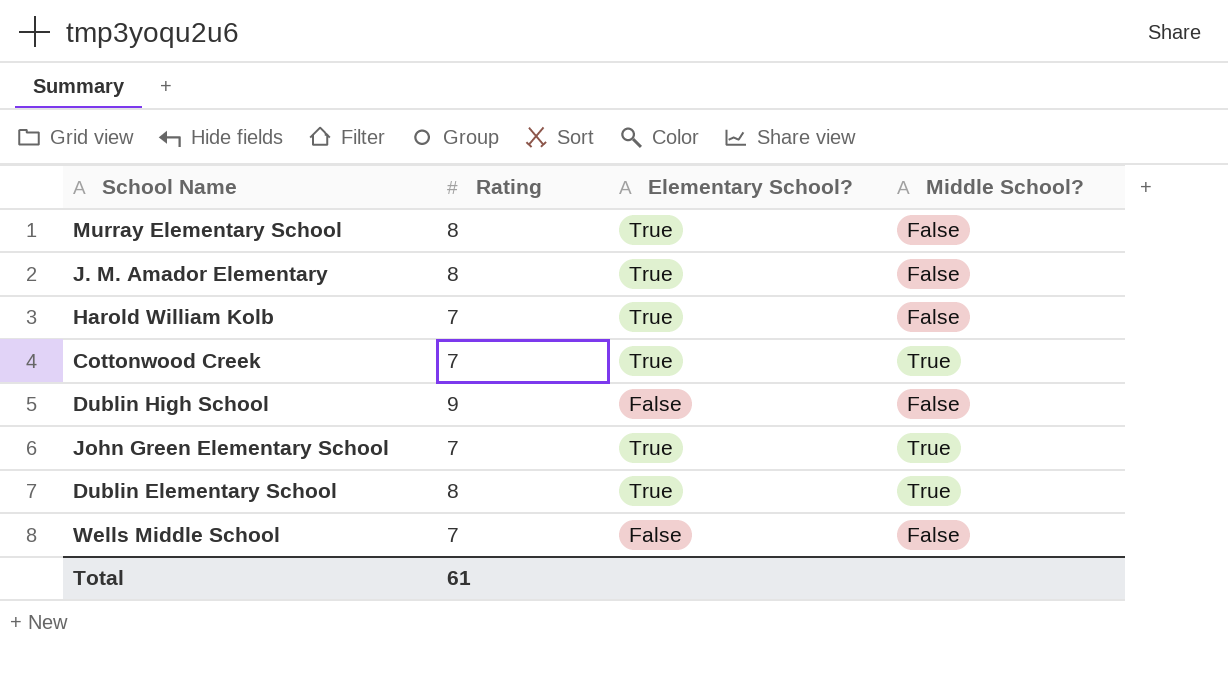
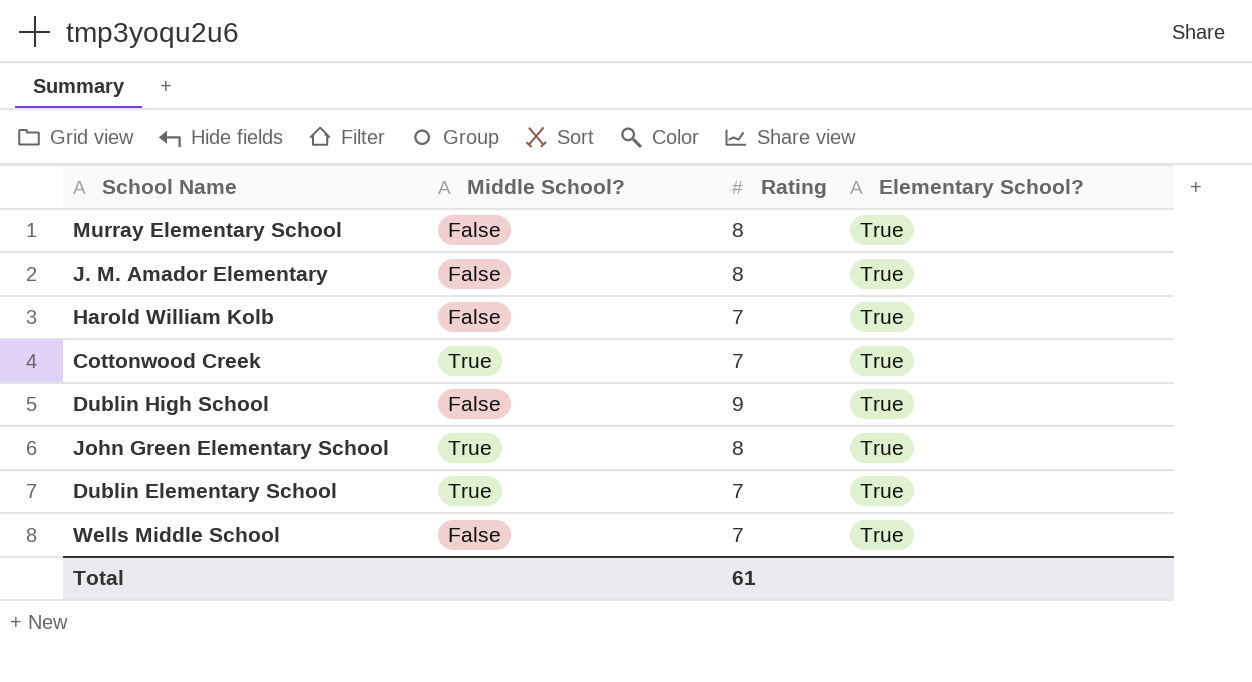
column Middle School? | position: 4 -> 2
Dublin High School | Elementary School?: False -> True
John Green Elementary School | Rating: 7 -> 8
Dublin Elementary School | Rating: 8 -> 7
Wells Middle School | Elementary School?: False -> True

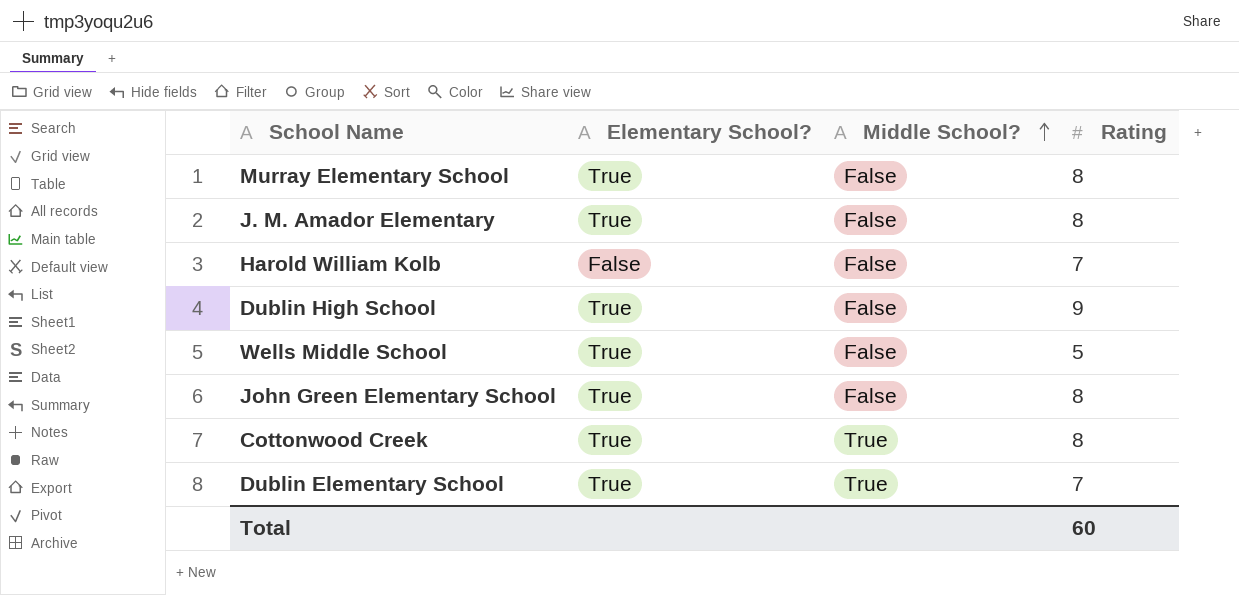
row order: none -> Middle School? ascending
column Elementary School? | position: 4 -> 2
Harold William Kolb | Elementary School?: True -> False
Wells Middle School | Rating: 7 -> 5
John Green Elementary School | Middle School?: True -> False
Cottonwood Creek | Rating: 7 -> 8
Total | Rating: 61 -> 60

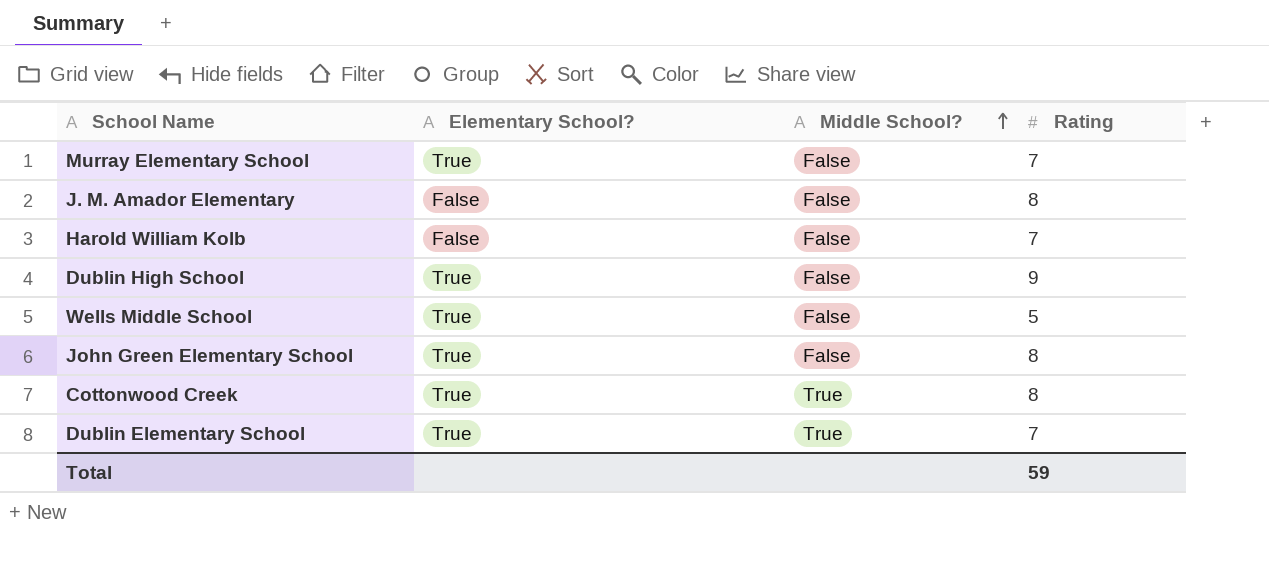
Murray Elementary School | Rating: 8 -> 7
J. M. Amador Elementary | Elementary School?: True -> False
Total | Rating: 60 -> 59

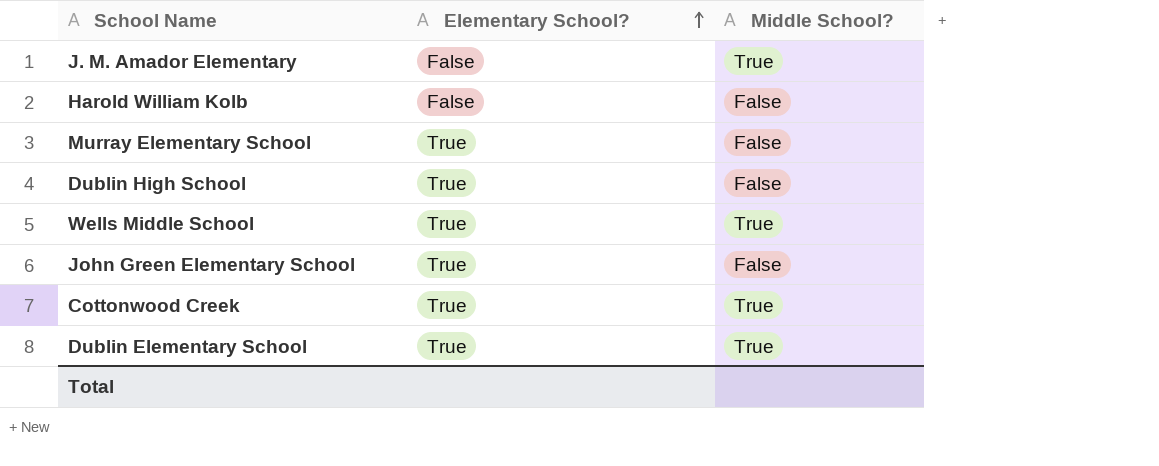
row order: Middle School? ascending -> Elementary School? ascending
column Rating | position: 4 -> none
J. M. Amador Elementary | Middle School?: False -> True
Wells Middle School | Middle School?: False -> True

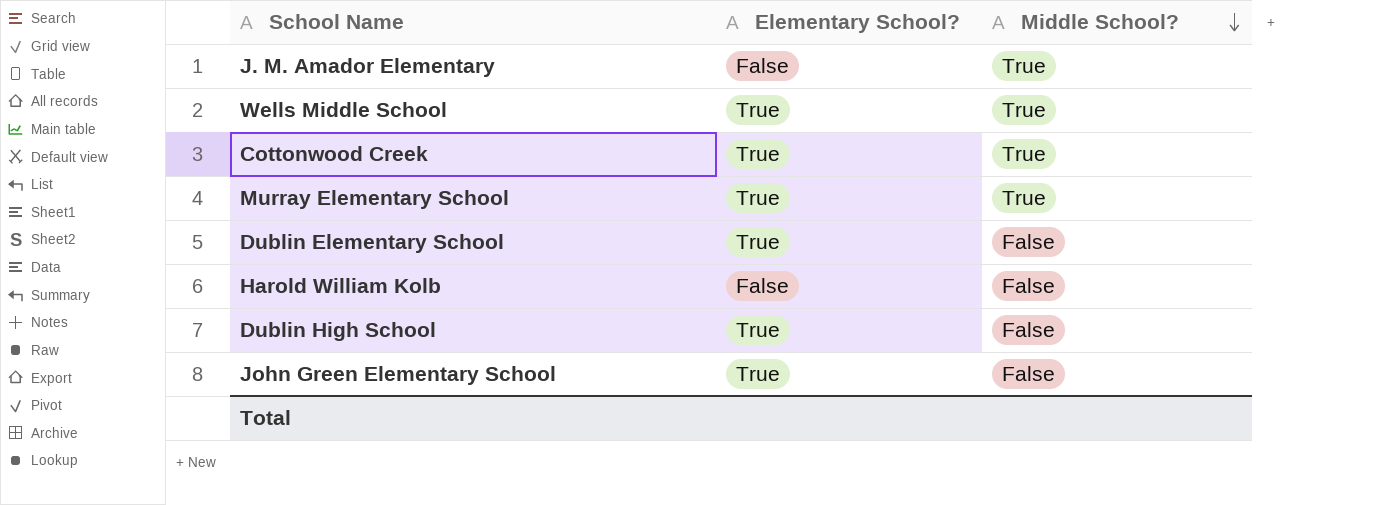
row order: Elementary School? ascending -> Middle School? descending
Murray Elementary School | Middle School?: False -> True
Dublin Elementary School | Middle School?: True -> False

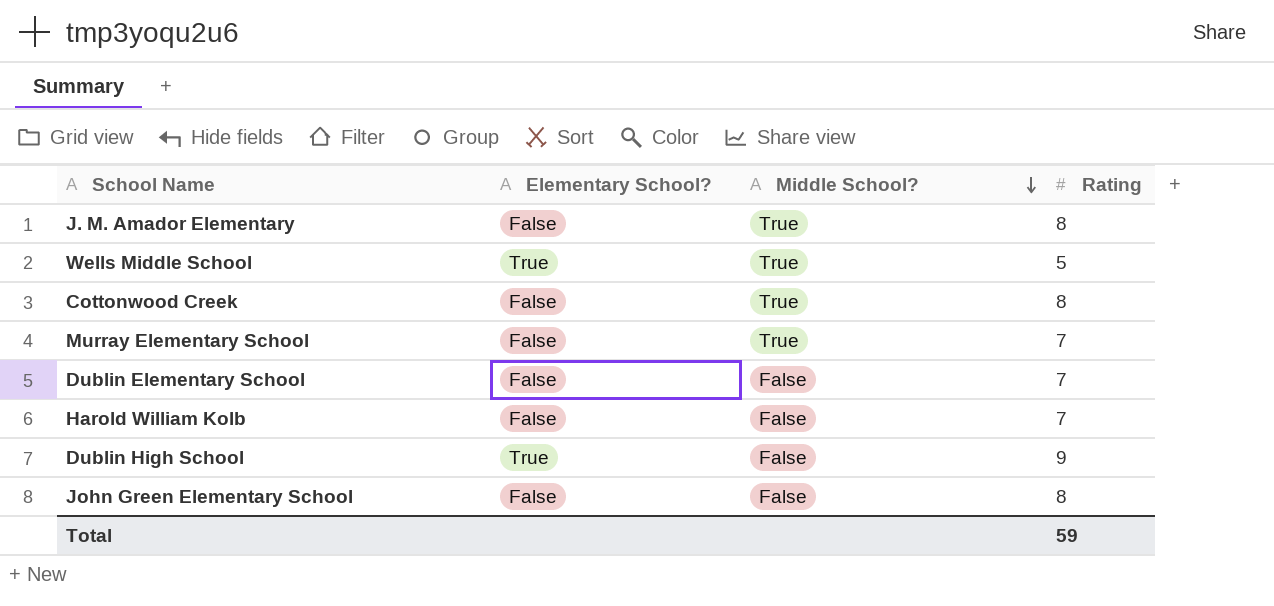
column Rating | position: none -> 4
Cottonwood Creek | Elementary School?: True -> False
Murray Elementary School | Elementary School?: True -> False
Dublin Elementary School | Elementary School?: True -> False
John Green Elementary School | Elementary School?: True -> False

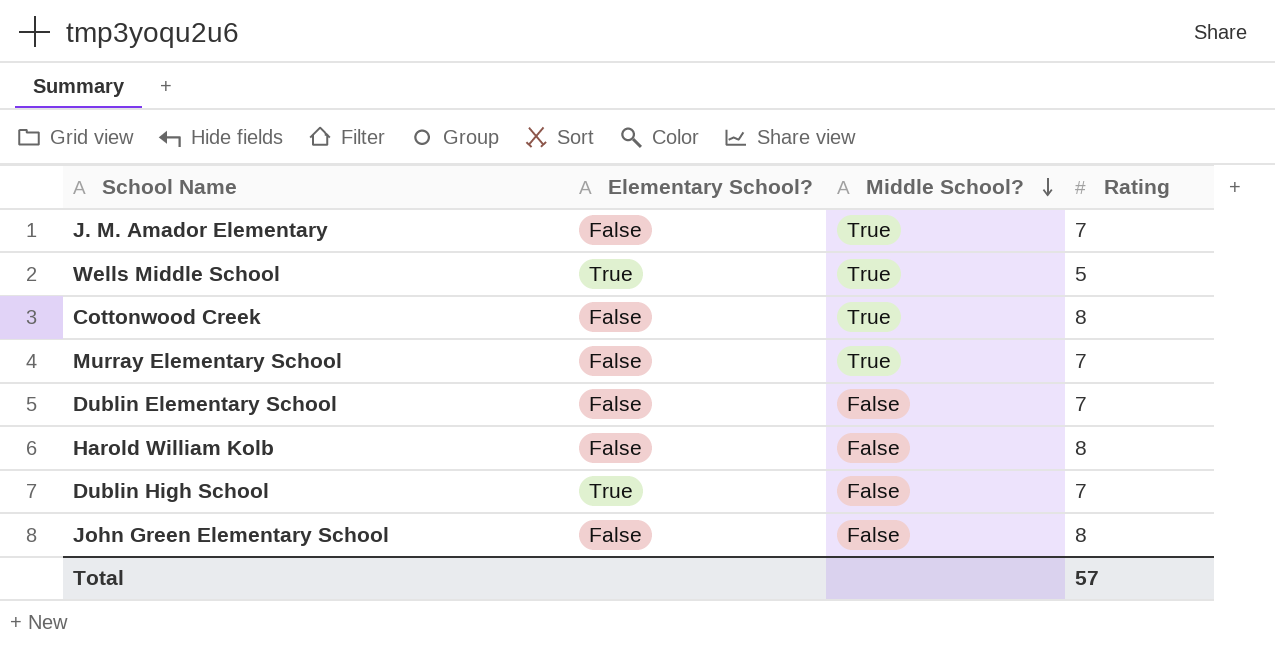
J. M. Amador Elementary | Rating: 8 -> 7
Harold William Kolb | Rating: 7 -> 8
Dublin High School | Rating: 9 -> 7
Total | Rating: 59 -> 57

